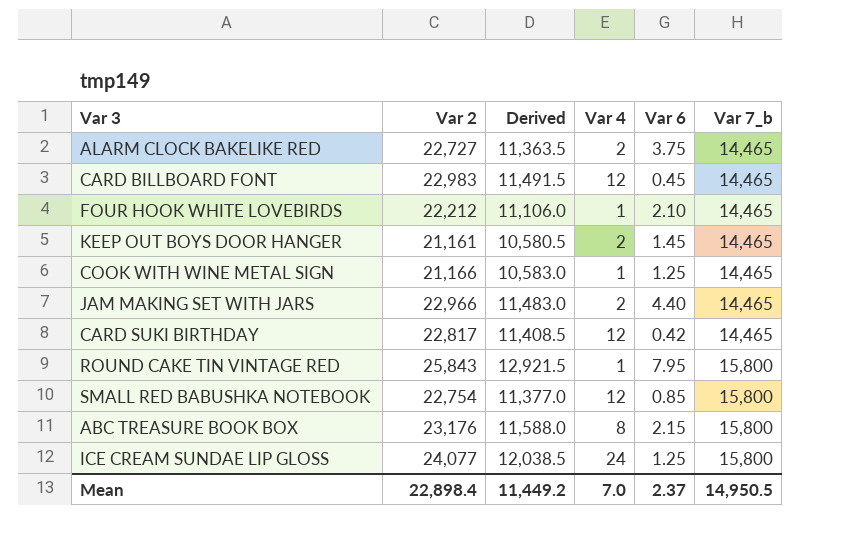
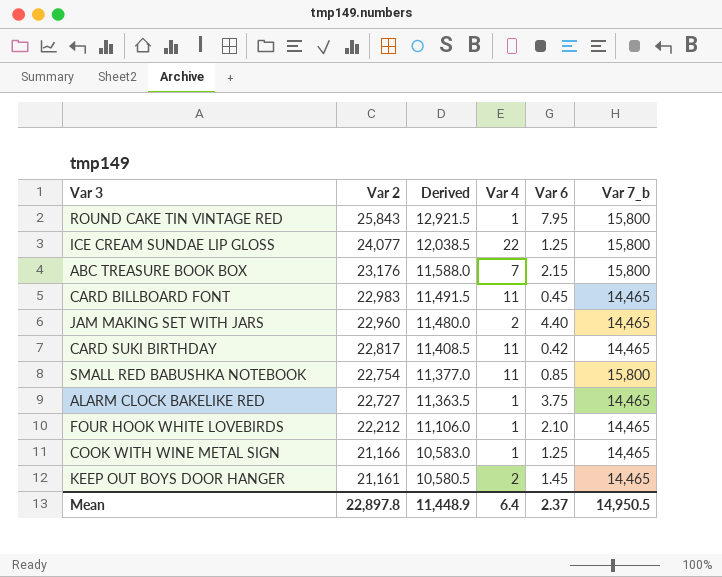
row order: Var 7_b ascending -> Var 2 descending
ICE CREAM SUNDAE LIP GLOSS | Var 4: 24 -> 22
ABC TREASURE BOOK BOX | Var 4: 8 -> 7
CARD BILLBOARD FONT | Var 4: 12 -> 11
JAM MAKING SET WITH JARS | Var 2: 22,966 -> 22,960
JAM MAKING SET WITH JARS | Derived: 11,483.0 -> 11,480.0
CARD SUKI BIRTHDAY | Var 4: 12 -> 11
SMALL RED BABUSHKA NOTEBOOK | Var 4: 12 -> 11
ALARM CLOCK BAKELIKE RED | Var 4: 2 -> 1
Mean | Var 2: 22,898.4 -> 22,897.8
Mean | Derived: 11,449.2 -> 11,448.9
Mean | Var 4: 7.0 -> 6.4

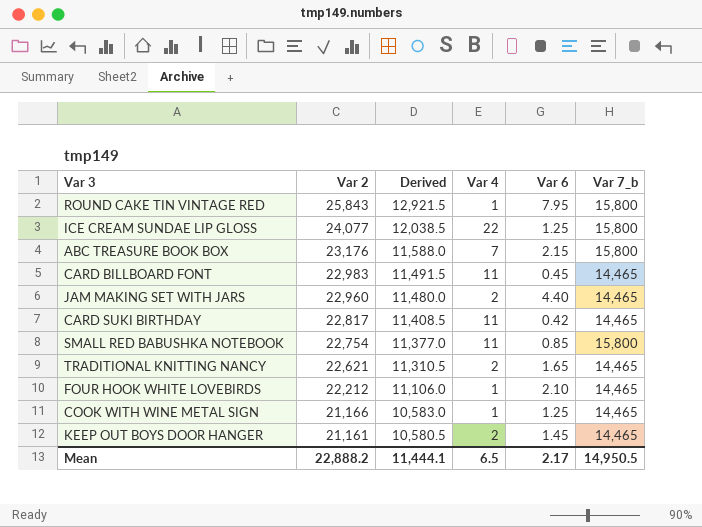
row ALARM CLOCK BAKELIKE RED: 22,727 | 11,363.5 | 1 | 3.75 | 14,465 -> none
row TRADITIONAL KNITTING NANCY: none -> 22,621 | 11,310.5 | 2 | 1.65 | 14,465
Mean | Var 2: 22,897.8 -> 22,888.2
Mean | Derived: 11,448.9 -> 11,444.1
Mean | Var 4: 6.4 -> 6.5
Mean | Var 6: 2.37 -> 2.17

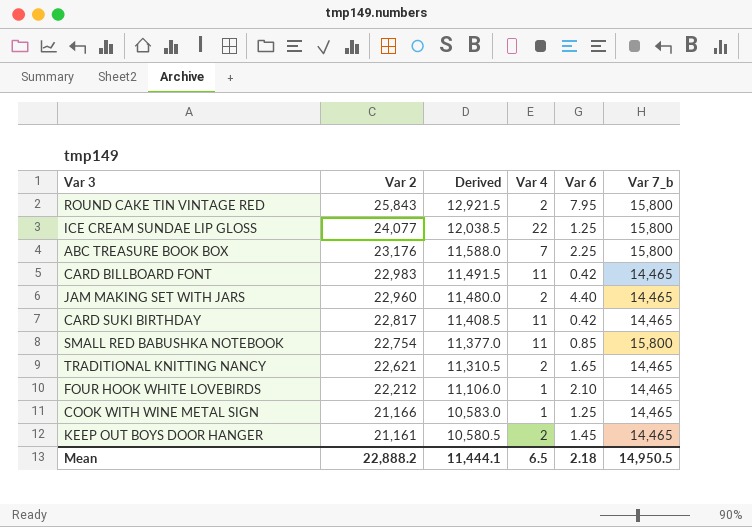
ROUND CAKE TIN VINTAGE RED | Var 4: 1 -> 2
ABC TREASURE BOOK BOX | Var 6: 2.15 -> 2.25
CARD BILLBOARD FONT | Var 6: 0.45 -> 0.42
Mean | Var 6: 2.17 -> 2.18

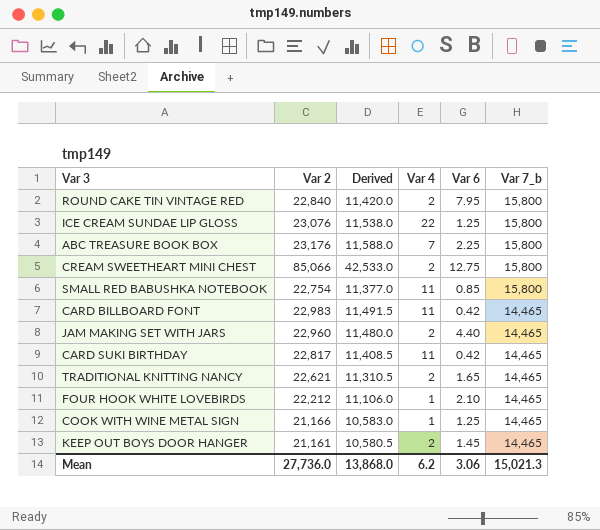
row order: Var 2 descending -> Var 7_b descending
ROUND CAKE TIN VINTAGE RED | Var 2: 25,843 -> 22,840
ROUND CAKE TIN VINTAGE RED | Derived: 12,921.5 -> 11,420.0
ICE CREAM SUNDAE LIP GLOSS | Var 2: 24,077 -> 23,076
ICE CREAM SUNDAE LIP GLOSS | Derived: 12,038.5 -> 11,538.0
row CREAM SWEETHEART MINI CHEST: none -> 85,066 | 42,533.0 | 2 | 12.75 | 15,800
Mean | Var 2: 22,888.2 -> 27,736.0
Mean | Derived: 11,444.1 -> 13,868.0
Mean | Var 4: 6.5 -> 6.2
Mean | Var 6: 2.18 -> 3.06
Mean | Var 7_b: 14,950.5 -> 15,021.3

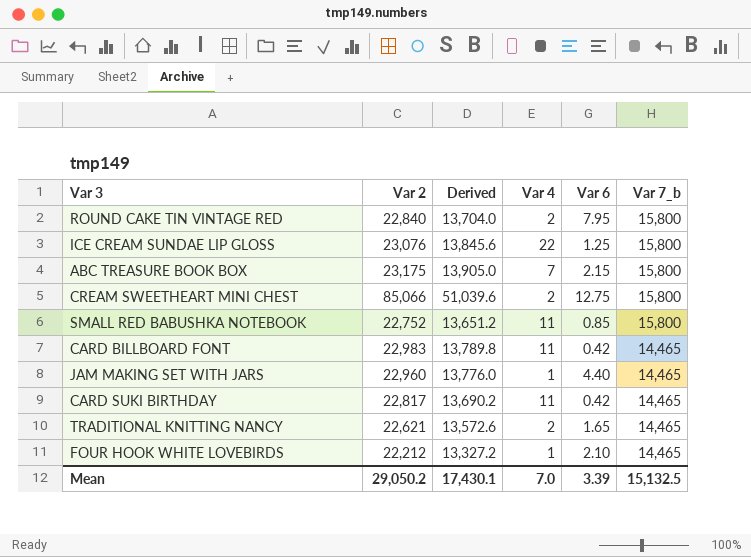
column Derived | formula: [Var 2] * 0.5 -> [Var 2] * 0.6
row COOK WITH WINE METAL SIGN: 21,166 | 10,583.0 | 1 | 1.25 | 14,465 -> none
row KEEP OUT BOYS DOOR HANGER: 21,161 | 10,580.5 | 2 | 1.45 | 14,465 -> none
ABC TREASURE BOOK BOX | Var 2: 23,176 -> 23,175
ABC TREASURE BOOK BOX | Var 6: 2.25 -> 2.15
SMALL RED BABUSHKA NOTEBOOK | Var 2: 22,754 -> 22,752
JAM MAKING SET WITH JARS | Var 4: 2 -> 1
Mean | Var 2: 27,736.0 -> 29,050.2
Mean | Derived: 13,868.0 -> 17,430.1
Mean | Var 4: 6.2 -> 7.0
Mean | Var 6: 3.06 -> 3.39
Mean | Var 7_b: 15,021.3 -> 15,132.5

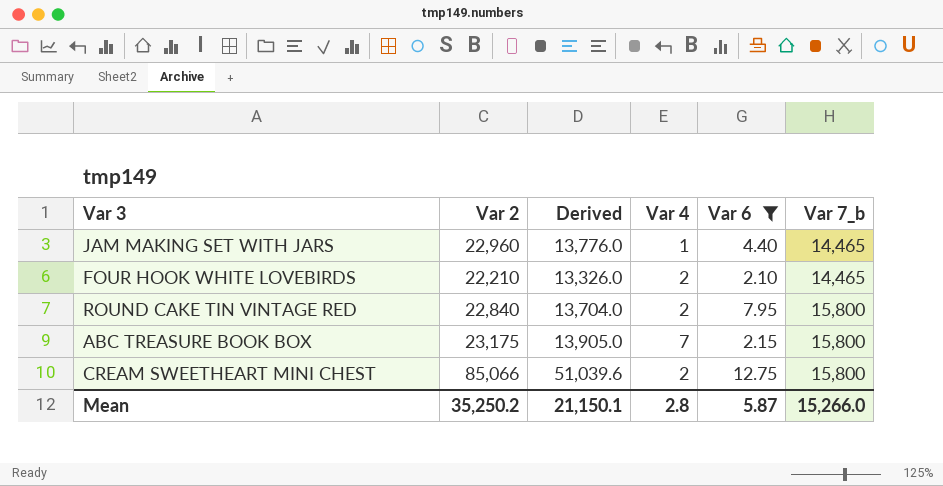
filter: none -> Var 6 >= 2.10
row order: Var 7_b descending -> Var 7_b ascending
FOUR HOOK WHITE LOVEBIRDS | Var 2: 22,212 -> 22,210
FOUR HOOK WHITE LOVEBIRDS | Derived: 13,327.2 -> 13,326.0
FOUR HOOK WHITE LOVEBIRDS | Var 4: 1 -> 2
Mean | Var 2: 29,050.2 -> 35,250.2
Mean | Derived: 17,430.1 -> 21,150.1
Mean | Var 4: 7.0 -> 2.8
Mean | Var 6: 3.39 -> 5.87
Mean | Var 7_b: 15,132.5 -> 15,266.0

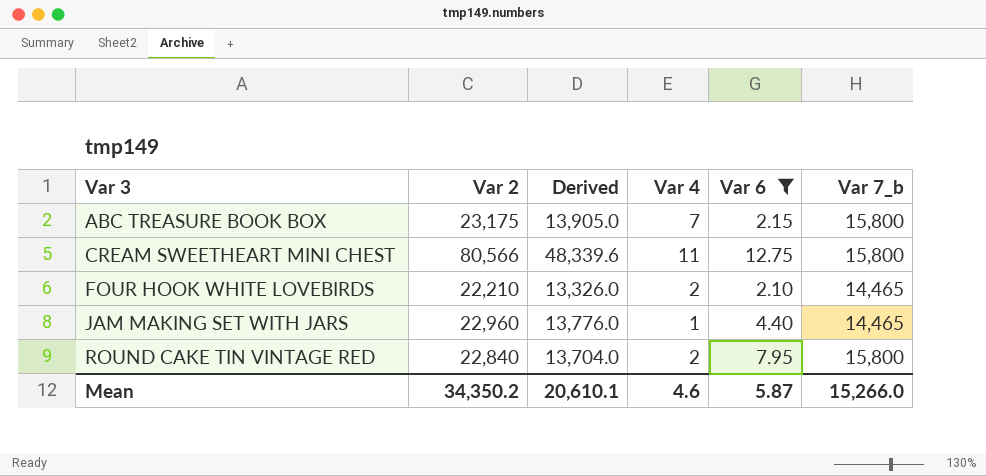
row order: Var 7_b ascending -> Var 3 ascending
CREAM SWEETHEART MINI CHEST | Var 2: 85,066 -> 80,566
CREAM SWEETHEART MINI CHEST | Derived: 51,039.6 -> 48,339.6
CREAM SWEETHEART MINI CHEST | Var 4: 2 -> 11
Mean | Var 2: 35,250.2 -> 34,350.2
Mean | Derived: 21,150.1 -> 20,610.1
Mean | Var 4: 2.8 -> 4.6

